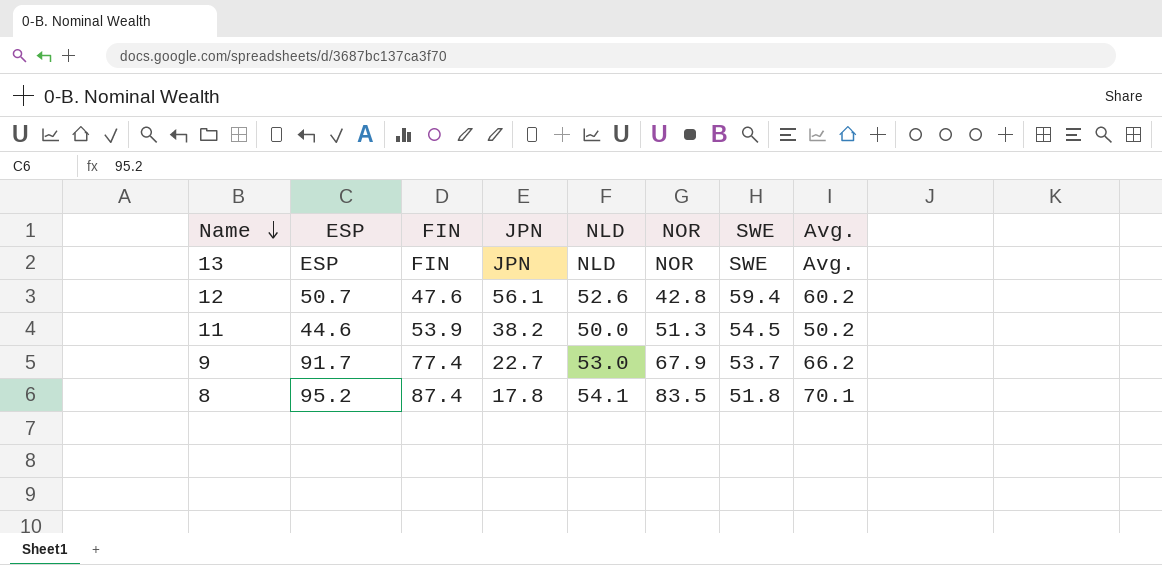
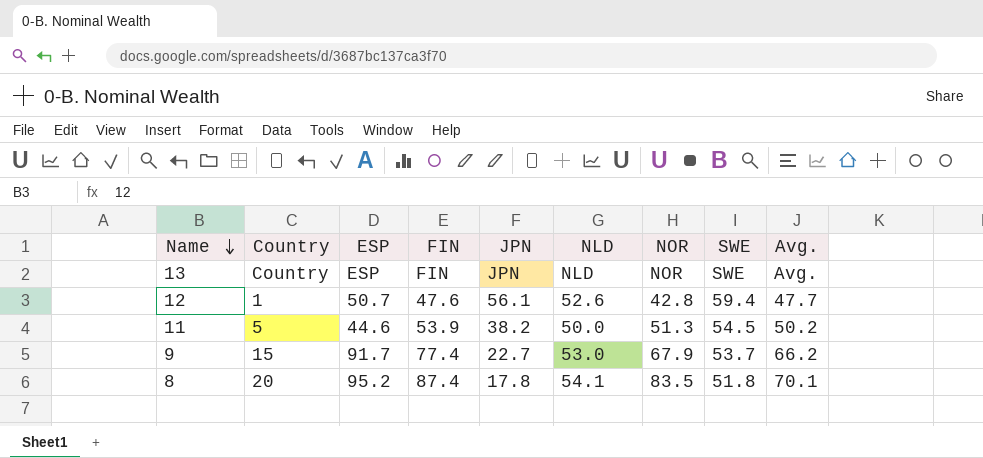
column Country | position: none -> 2
12 | Avg.: 60.2 -> 47.7

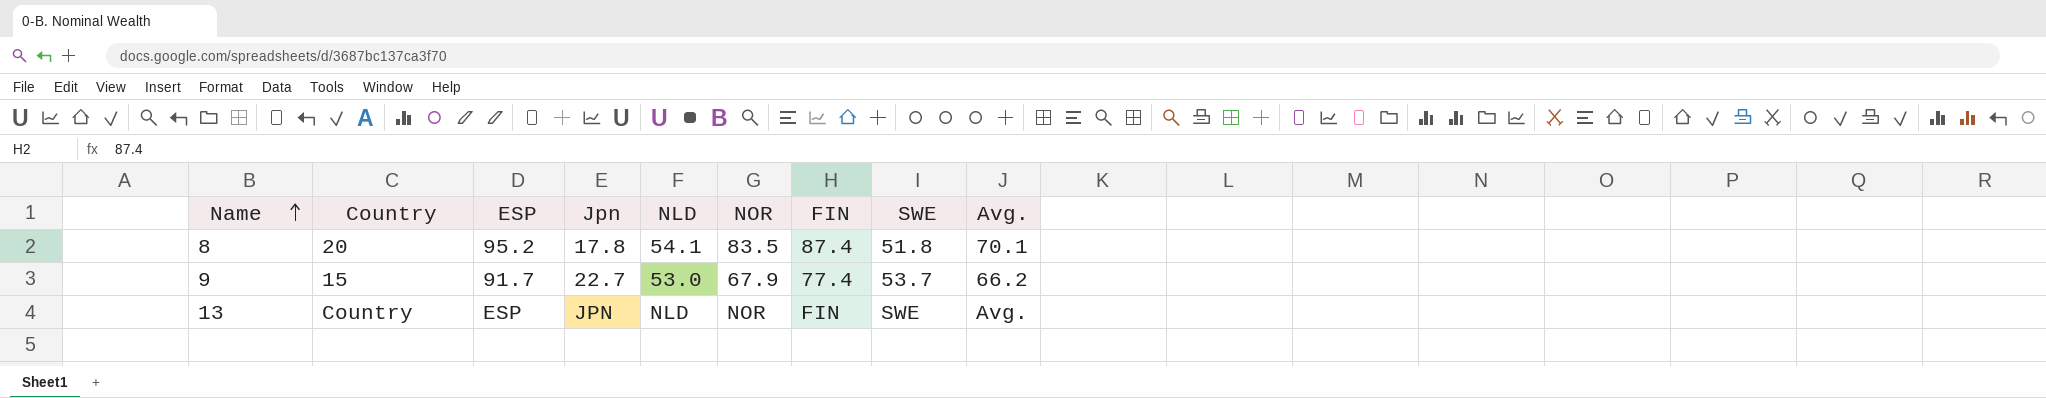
row order: Name descending -> Name ascending
column name: JPN -> Jpn
column FIN | position: 4 -> 7
row 12: 1 | 50.7 | 47.6 | 56.1 | 52.6 | 42.8 | 59.4 | 47.7 -> none
row 11: 5 | 44.6 | 53.9 | 38.2 | 50.0 | 51.3 | 54.5 | 50.2 -> none

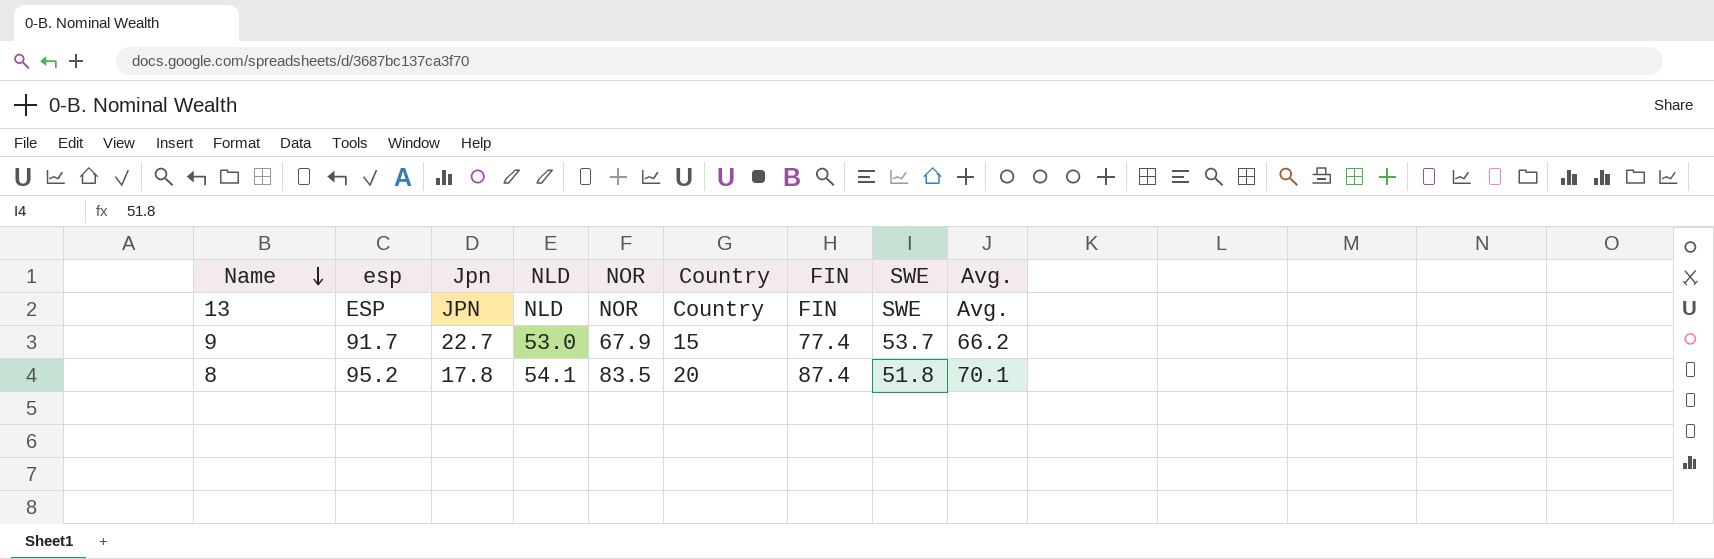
row order: Name ascending -> Name descending
column name: ESP -> esp
column Country | position: 2 -> 6

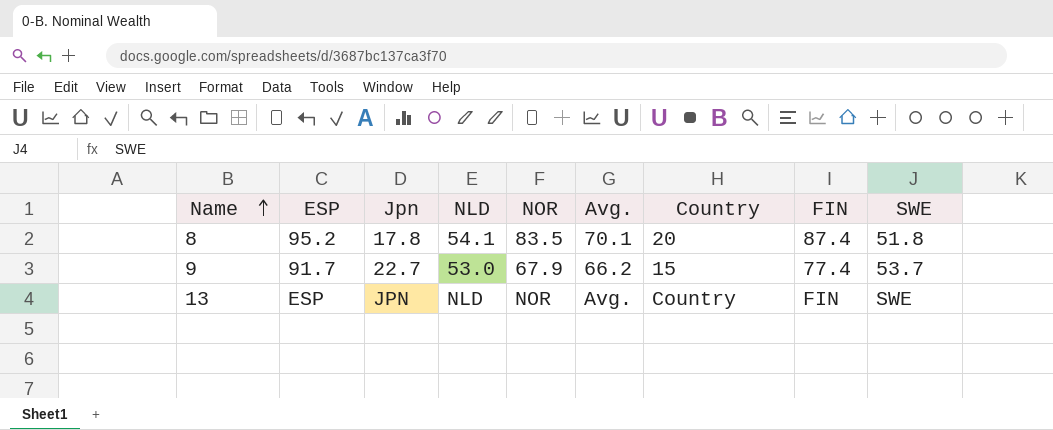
row order: Name descending -> Name ascending
column name: esp -> ESP
column Avg. | position: 9 -> 6

